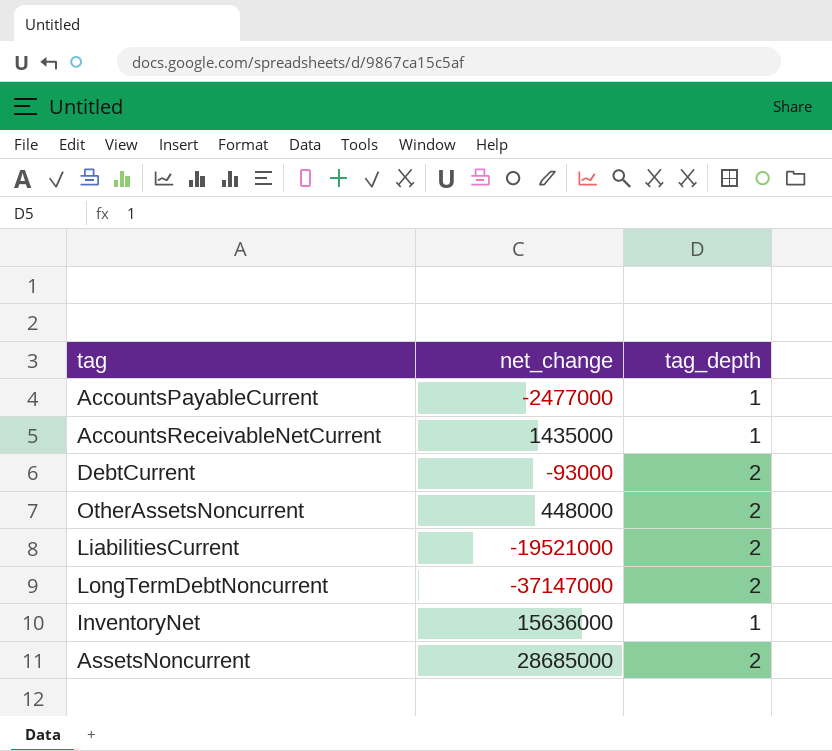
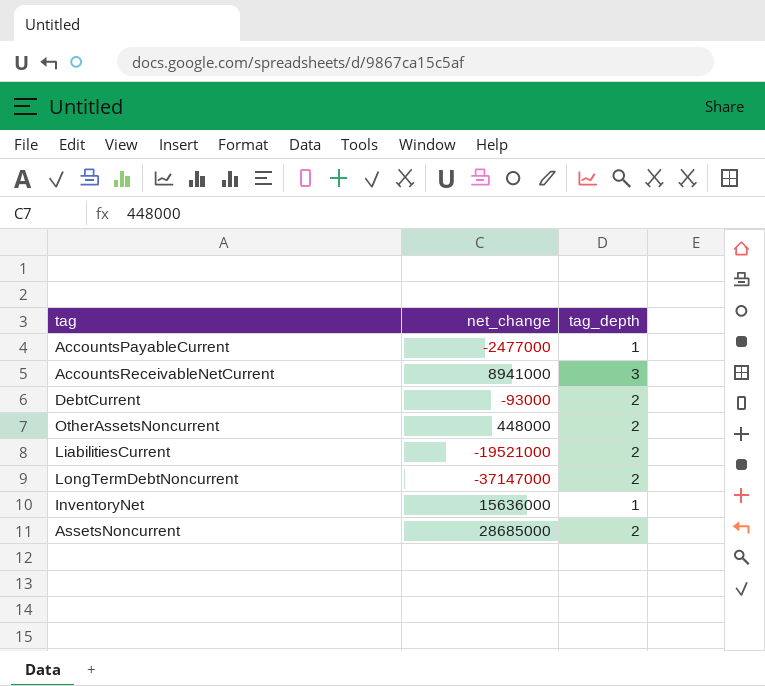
AccountsReceivableNetCurrent | net_change: 1435000 -> 8941000
AccountsReceivableNetCurrent | tag_depth: 1 -> 3

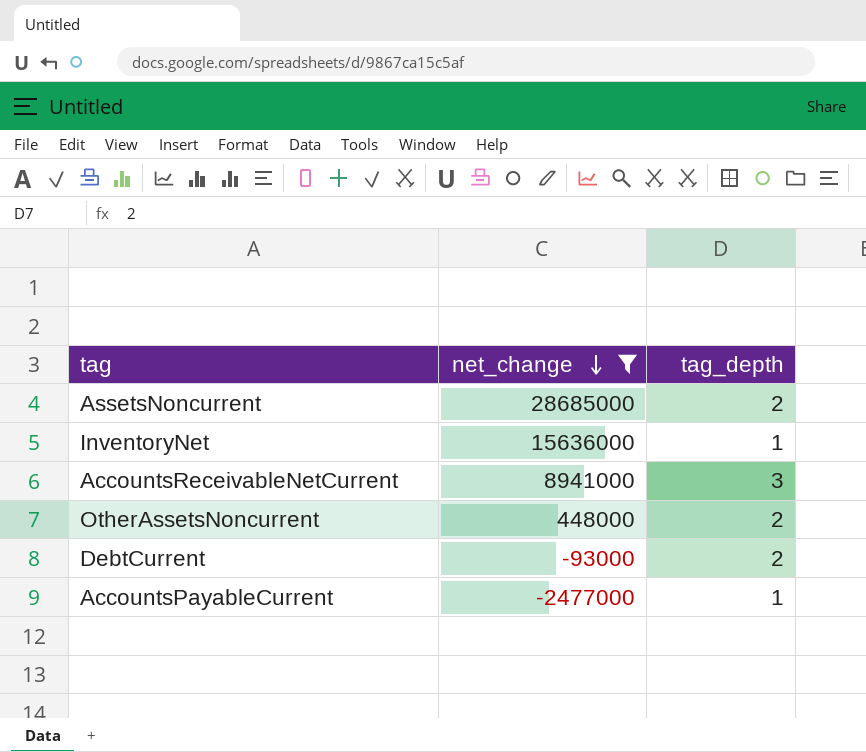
filter: none -> net_change >= -2477000
row order: none -> net_change descending

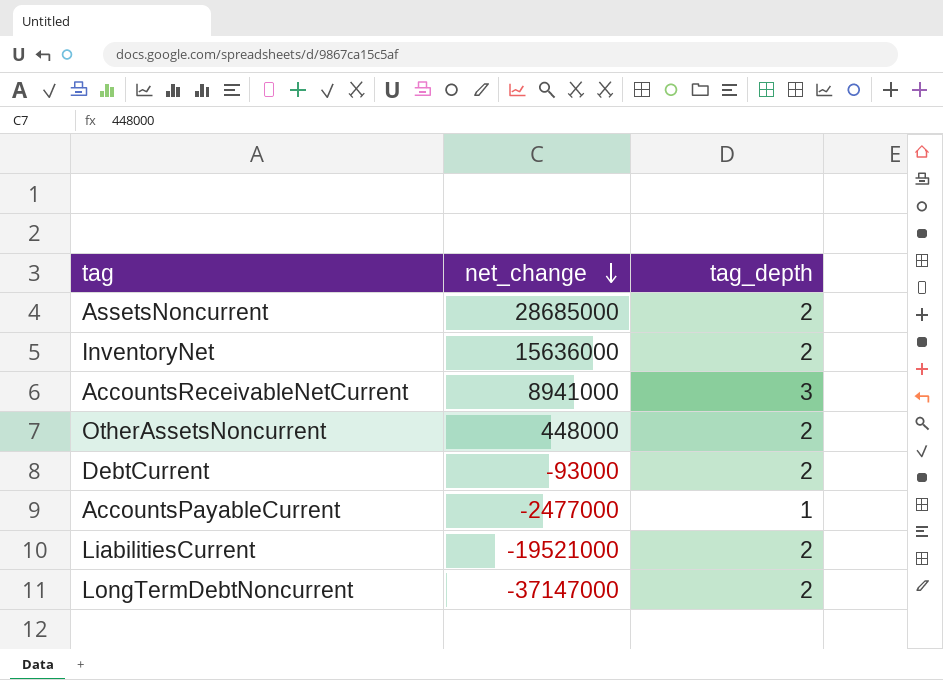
filter: net_change >= -2477000 -> none
InventoryNet | tag_depth: 1 -> 2

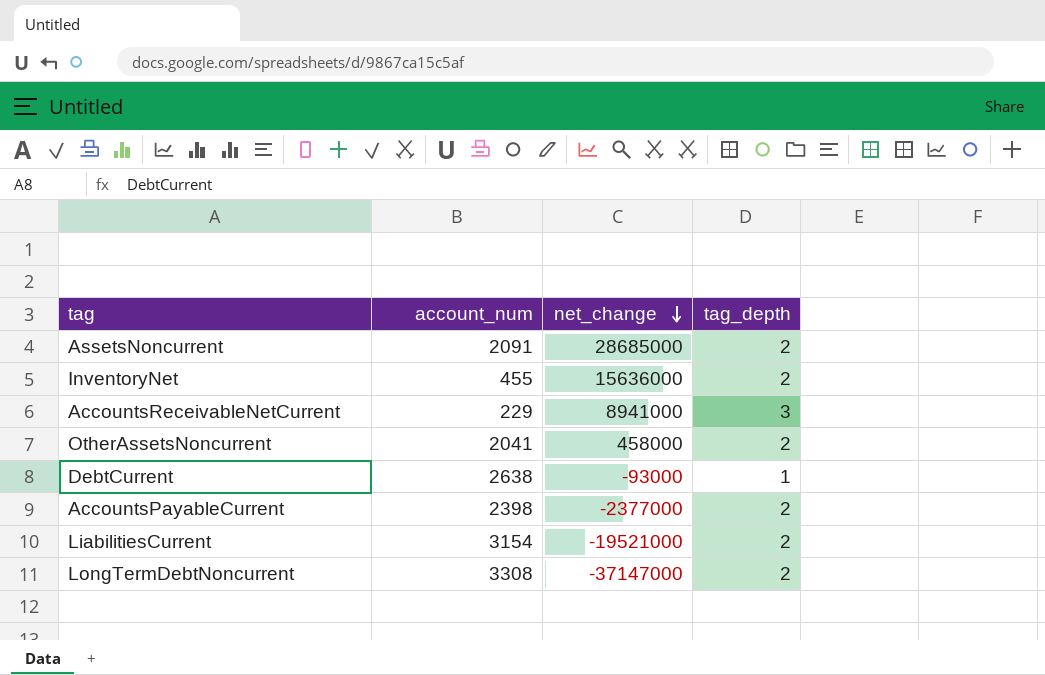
column account_num | position: none -> 2
OtherAssetsNoncurrent | net_change: 448000 -> 458000
DebtCurrent | tag_depth: 2 -> 1
AccountsPayableCurrent | net_change: -2477000 -> -2377000
AccountsPayableCurrent | tag_depth: 1 -> 2

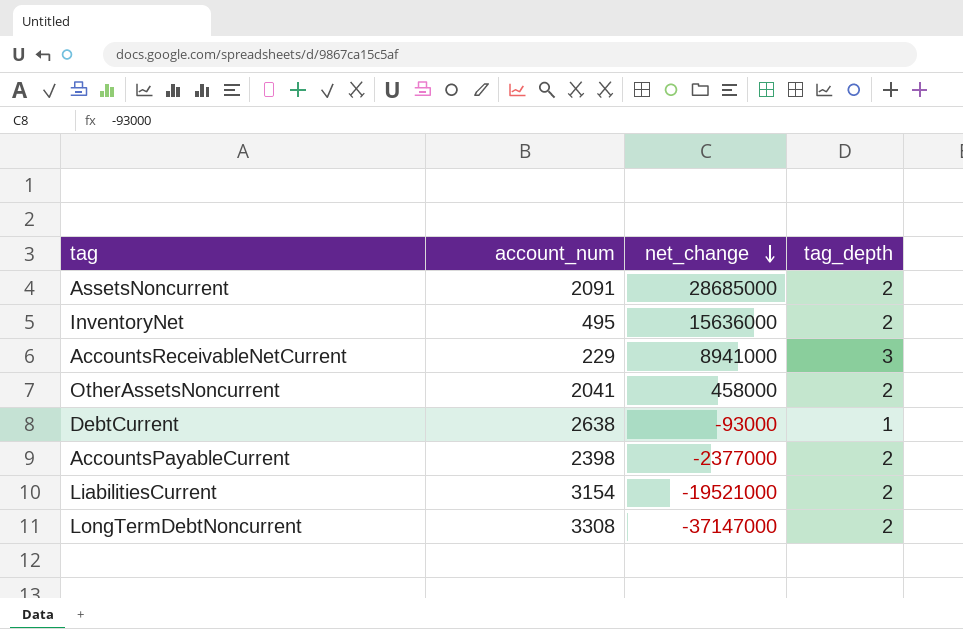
InventoryNet | account_num: 455 -> 495

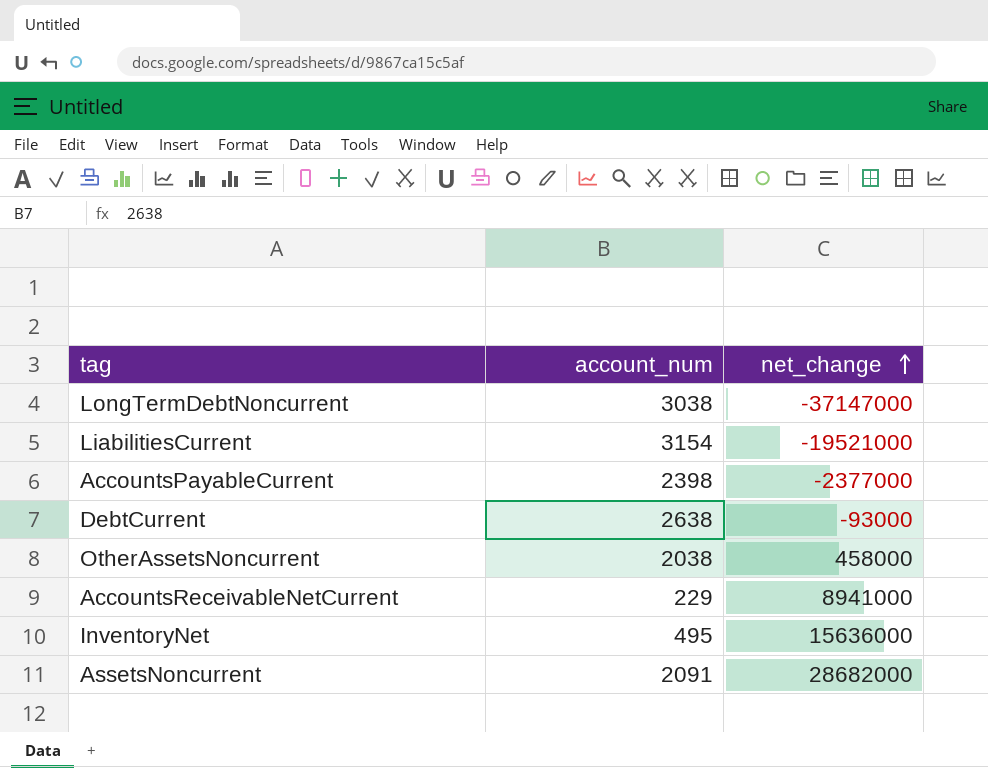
row order: net_change descending -> net_change ascending
column tag_depth | position: 4 -> none
LongTermDebtNoncurrent | account_num: 3308 -> 3038
OtherAssetsNoncurrent | account_num: 2041 -> 2038
AssetsNoncurrent | net_change: 28685000 -> 28682000

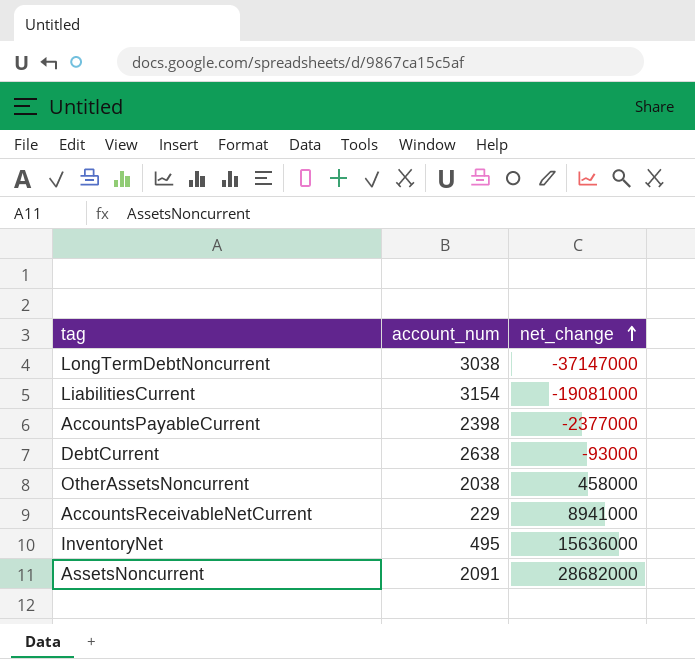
LiabilitiesCurrent | net_change: -19521000 -> -19081000

